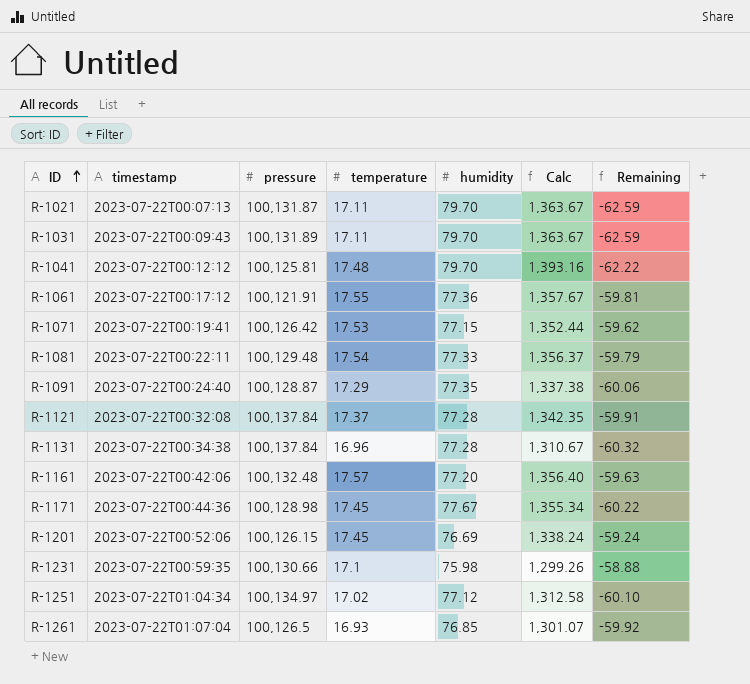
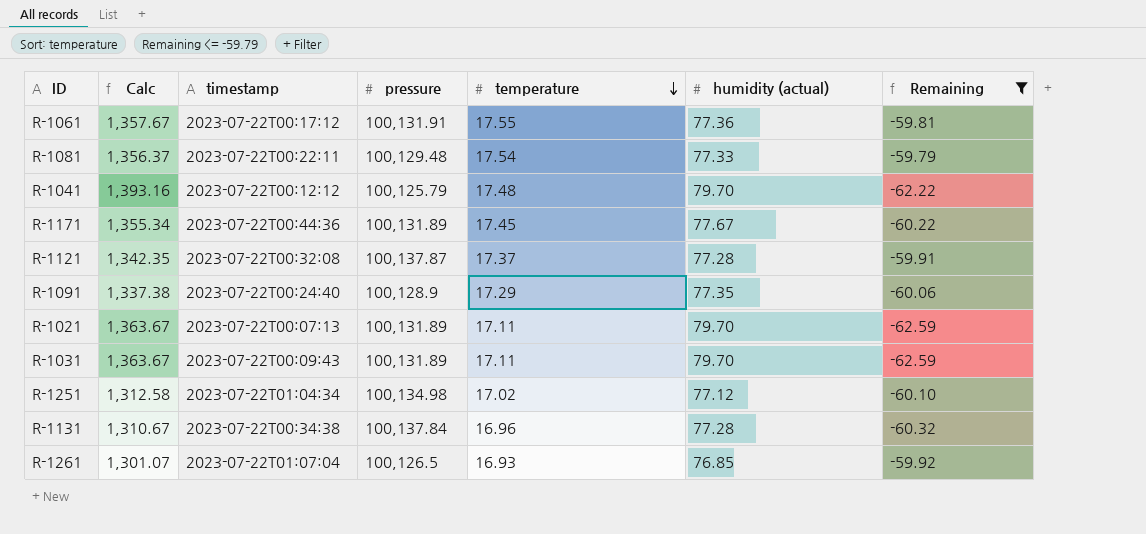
filter: none -> Remaining <= -59.79
row order: ID ascending -> temperature descending
column Calc | position: 6 -> 2
column name: humidity -> humidity (actual)
R-1061 | pressure: 100,121.91 -> 100,131.91
R-1041 | pressure: 100,125.81 -> 100,125.79
R-1171 | pressure: 100,128.98 -> 100,131.89
R-1121 | pressure: 100,137.84 -> 100,137.87
R-1091 | pressure: 100,128.87 -> 100,128.9
R-1021 | pressure: 100,131.87 -> 100,131.89
R-1251 | pressure: 100,134.97 -> 100,134.98

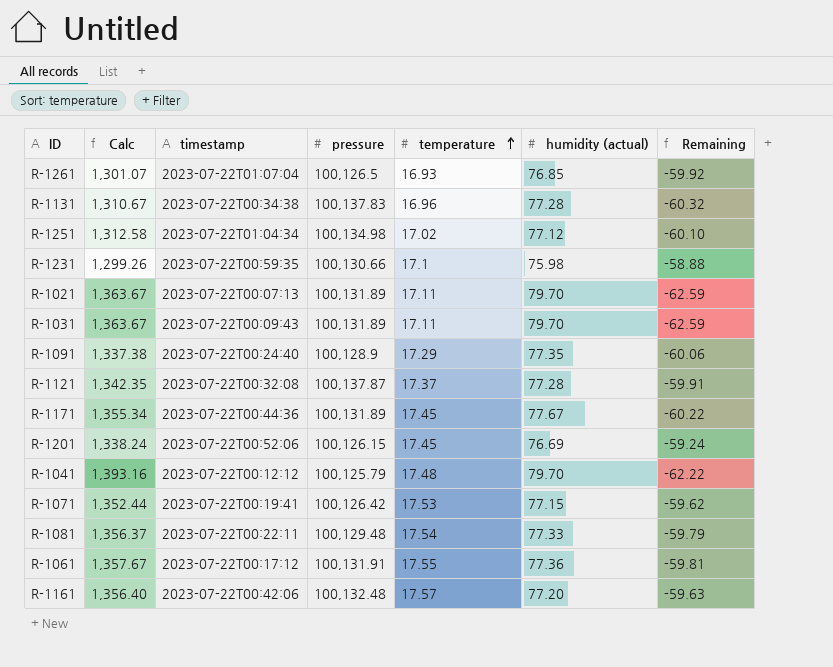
filter: Remaining <= -59.79 -> none
row order: temperature descending -> temperature ascending
R-1131 | pressure: 100,137.84 -> 100,137.83

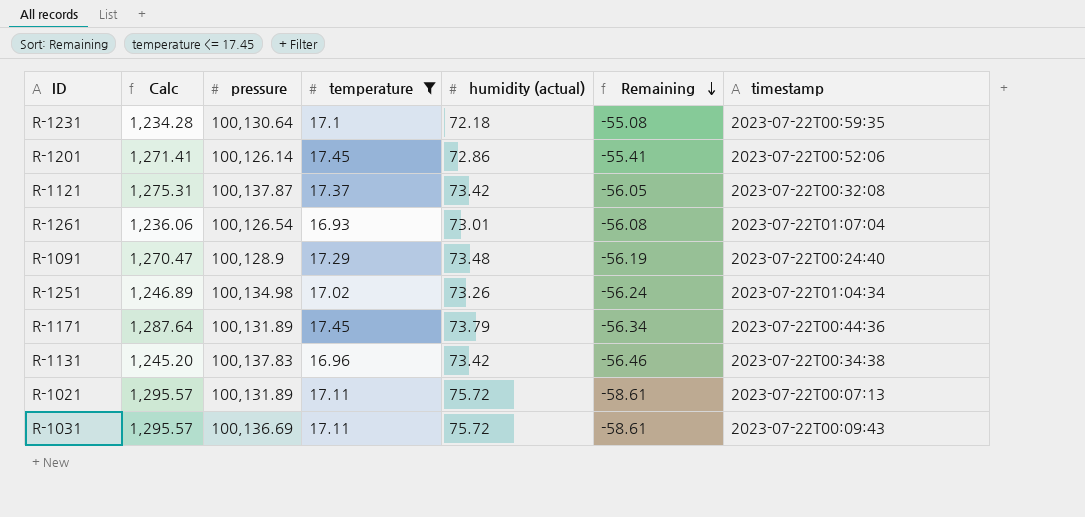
filter: none -> temperature <= 17.45
row order: temperature ascending -> Remaining descending
column timestamp | position: 3 -> 7
R-1231 | Calc: 1,299.26 -> 1,234.28
R-1231 | pressure: 100,130.66 -> 100,130.64
R-1231 | humidity (actual): 75.98 -> 72.18
R-1231 | Remaining: -58.88 -> -55.08
R-1201 | Calc: 1,338.24 -> 1,271.41
R-1201 | pressure: 100,126.15 -> 100,126.14
R-1201 | humidity (actual): 76.69 -> 72.86
R-1201 | Remaining: -59.24 -> -55.41
R-1121 | Calc: 1,342.35 -> 1,275.31
R-1121 | humidity (actual): 77.28 -> 73.42
R-1121 | Remaining: -59.91 -> -56.05
R-1261 | Calc: 1,301.07 -> 1,236.06
R-1261 | pressure: 100,126.5 -> 100,126.54
R-1261 | humidity (actual): 76.85 -> 73.01
R-1261 | Remaining: -59.92 -> -56.08
R-1091 | Calc: 1,337.38 -> 1,270.47
R-1091 | humidity (actual): 77.35 -> 73.48
R-1091 | Remaining: -60.06 -> -56.19
R-1251 | Calc: 1,312.58 -> 1,246.89
R-1251 | humidity (actual): 77.12 -> 73.26
R-1251 | Remaining: -60.10 -> -56.24
R-1171 | Calc: 1,355.34 -> 1,287.64
R-1171 | humidity (actual): 77.67 -> 73.79
R-1171 | Remaining: -60.22 -> -56.34
R-1131 | Calc: 1,310.67 -> 1,245.20
R-1131 | humidity (actual): 77.28 -> 73.42
R-1131 | Remaining: -60.32 -> -56.46
R-1021 | Calc: 1,363.67 -> 1,295.57
R-1021 | humidity (actual): 79.70 -> 75.72
R-1021 | Remaining: -62.59 -> -58.61
R-1031 | Calc: 1,363.67 -> 1,295.57
R-1031 | pressure: 100,131.89 -> 100,136.69
R-1031 | humidity (actual): 79.70 -> 75.72
R-1031 | Remaining: -62.59 -> -58.61

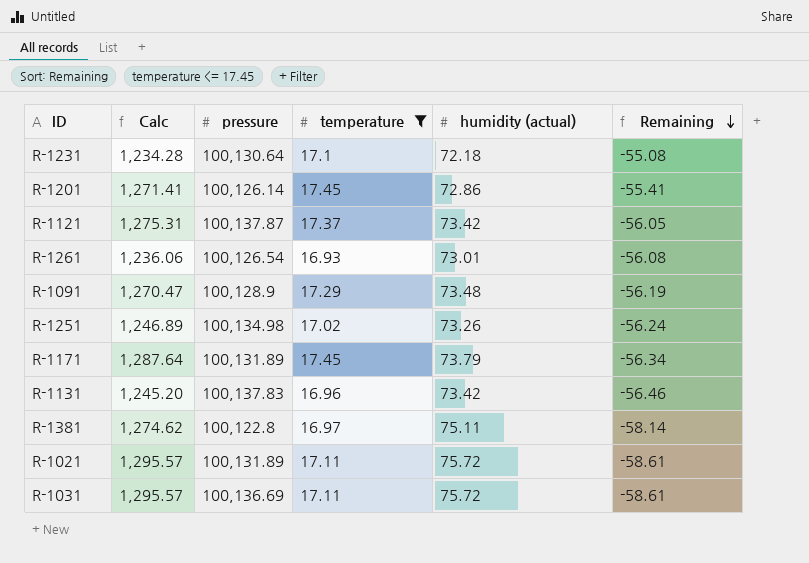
column timestamp | position: 7 -> none
row R-1381: none -> 1,274.62 | 100,122.8 | 16.97 | 75.11 | -58.14

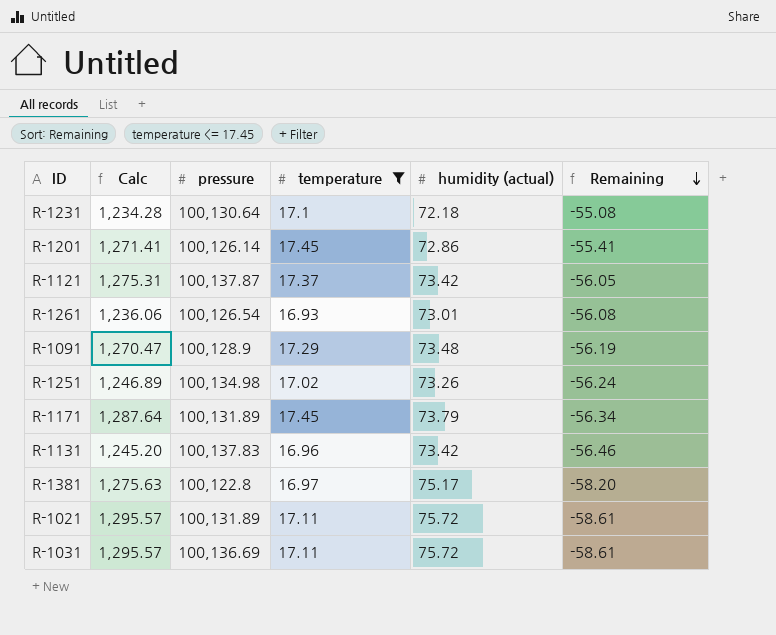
R-1381 | Calc: 1,274.62 -> 1,275.63
R-1381 | humidity (actual): 75.11 -> 75.17
R-1381 | Remaining: -58.14 -> -58.20

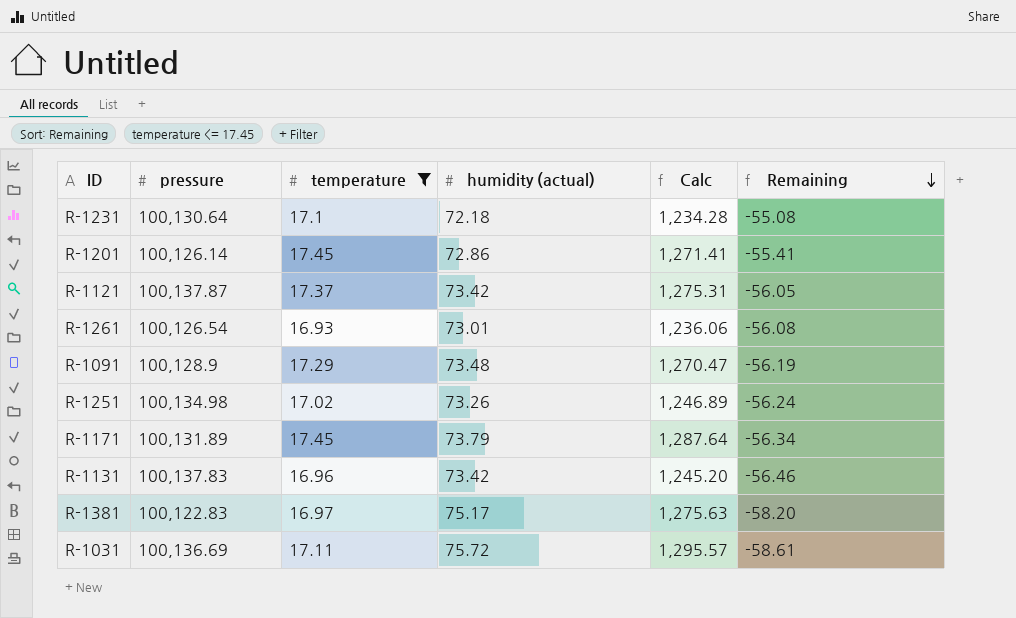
column Calc | position: 2 -> 5
row R-1021: 1,295.57 | 100,131.89 | 17.11 | 75.72 | -58.61 -> none
R-1381 | pressure: 100,122.8 -> 100,122.83

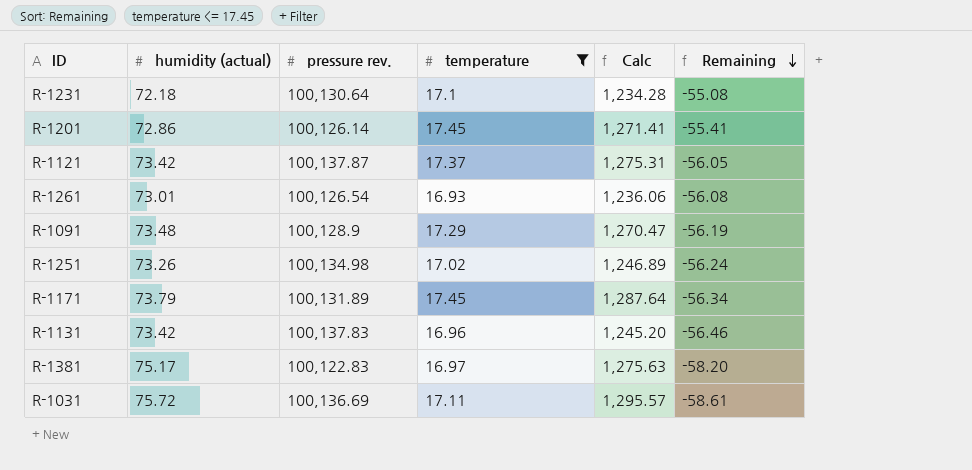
column humidity (actual) | position: 4 -> 2
column name: pressure -> pressure rev.

